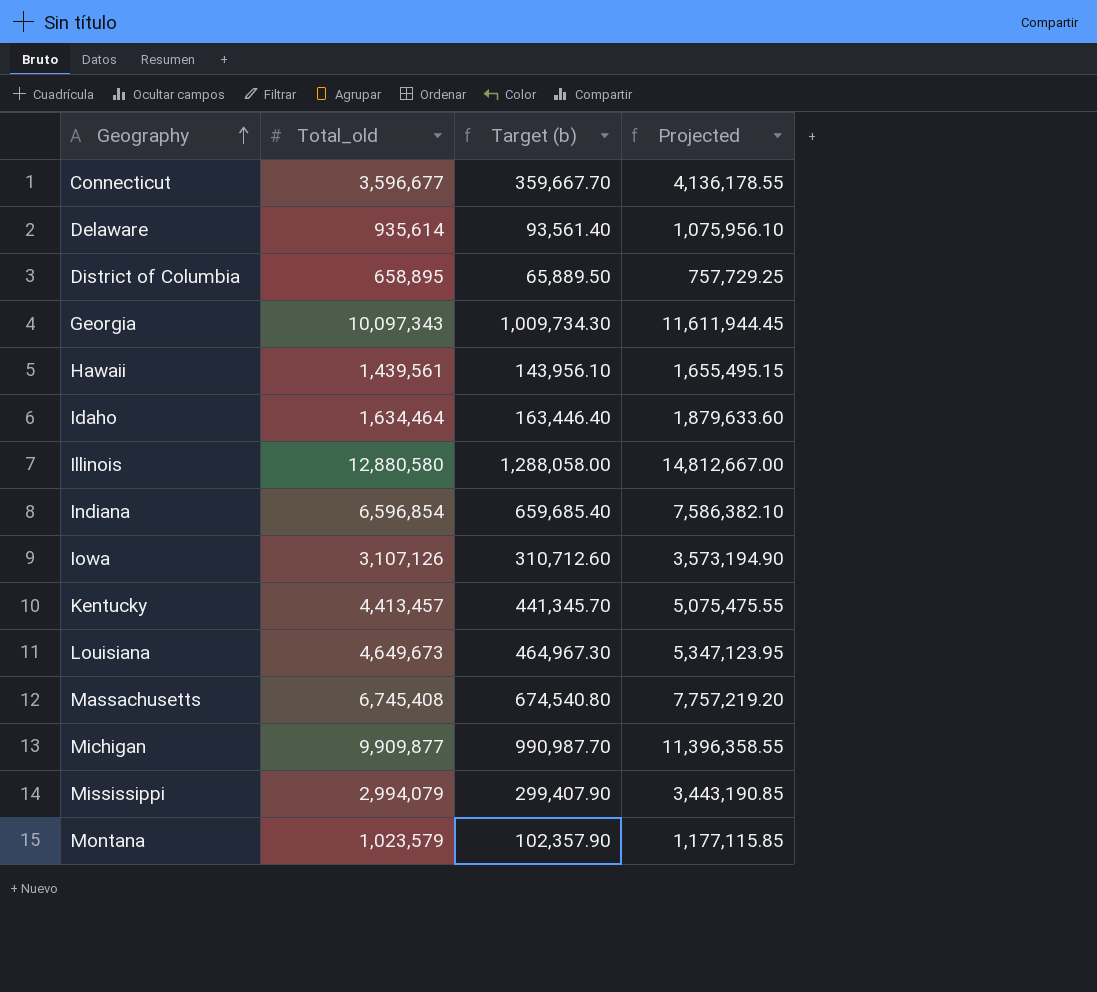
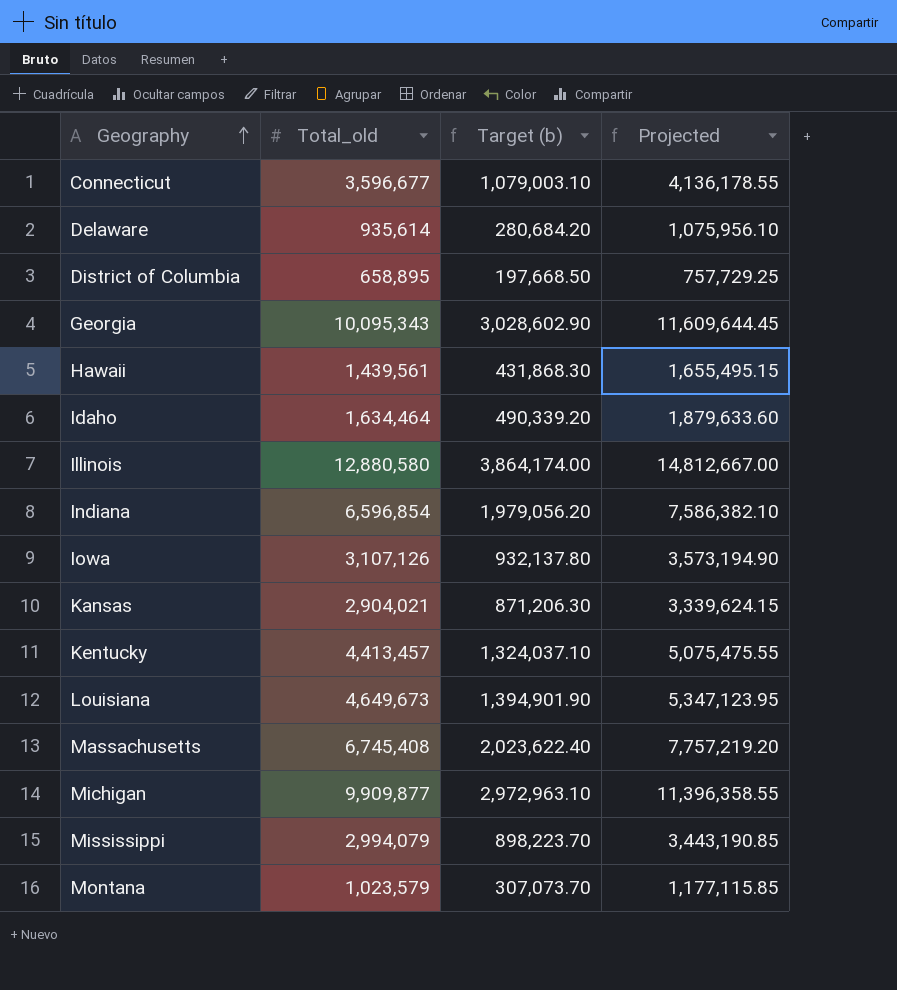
column Target (b) | formula: [Total_old] * 0.1 -> [Total_old] * 0.3
Georgia | Total_old: 10,097,343 -> 10,095,343
Georgia | Projected: 11,611,944.45 -> 11,609,644.45
row Kansas: none -> 2,904,021 | 871,206.30 | 3,339,624.15

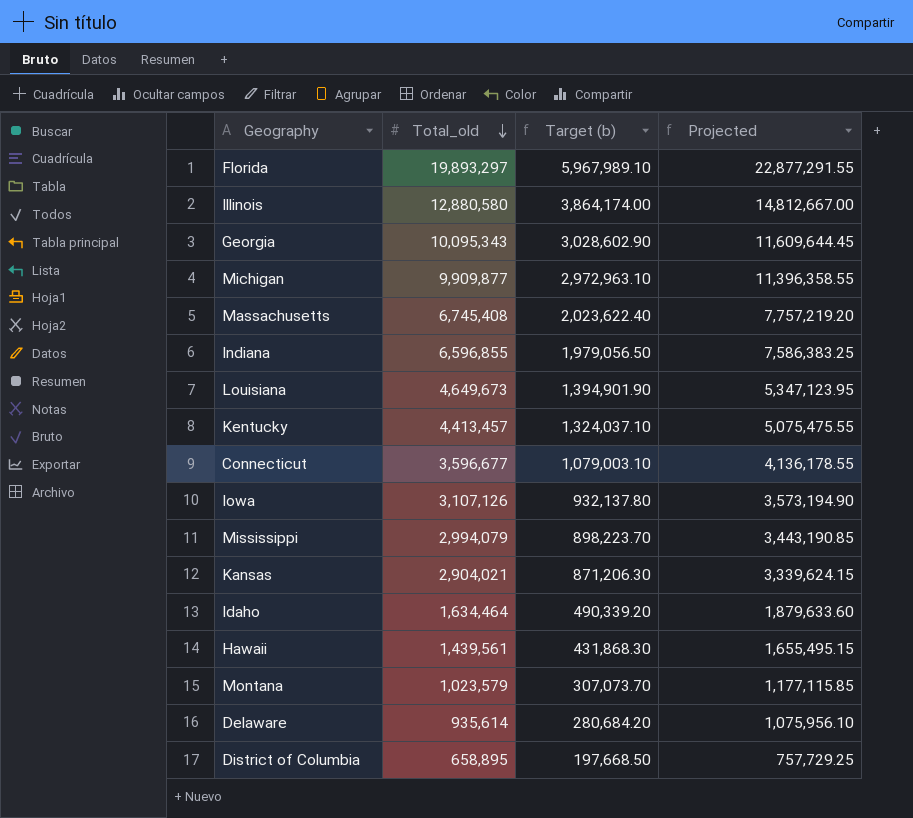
row order: Geography ascending -> Total_old descending
row Florida: none -> 19,893,297 | 5,967,989.10 | 22,877,291.55
Indiana | Total_old: 6,596,854 -> 6,596,855
Indiana | Target (b): 1,979,056.20 -> 1,979,056.50
Indiana | Projected: 7,586,382.10 -> 7,586,383.25

